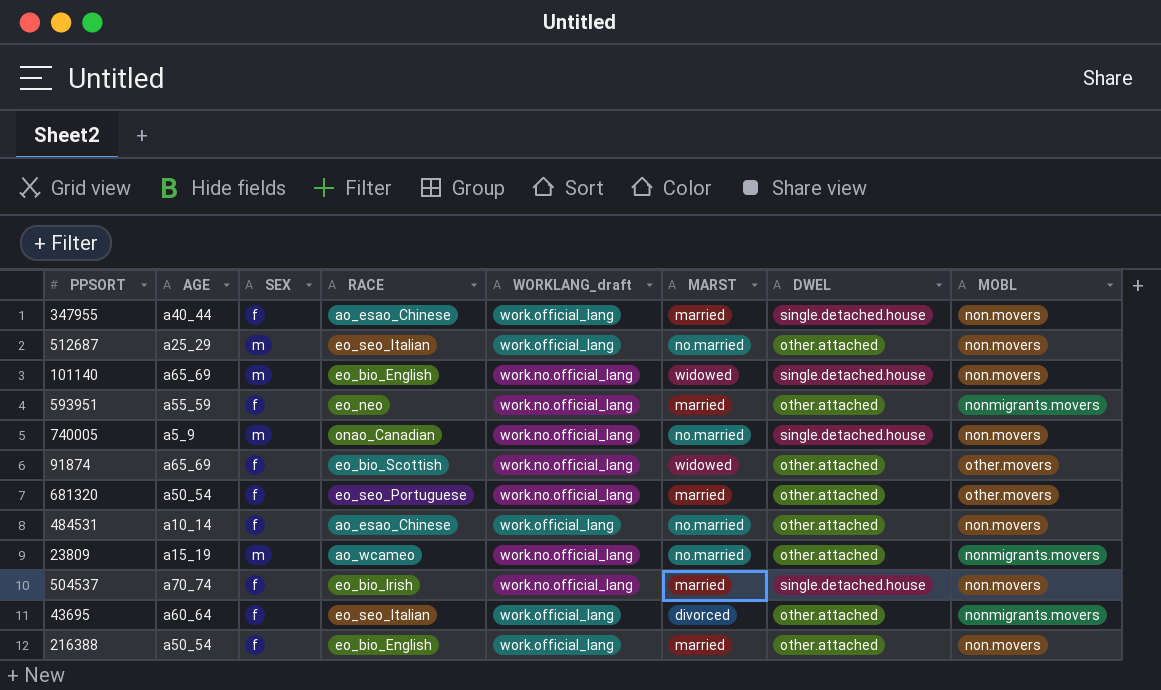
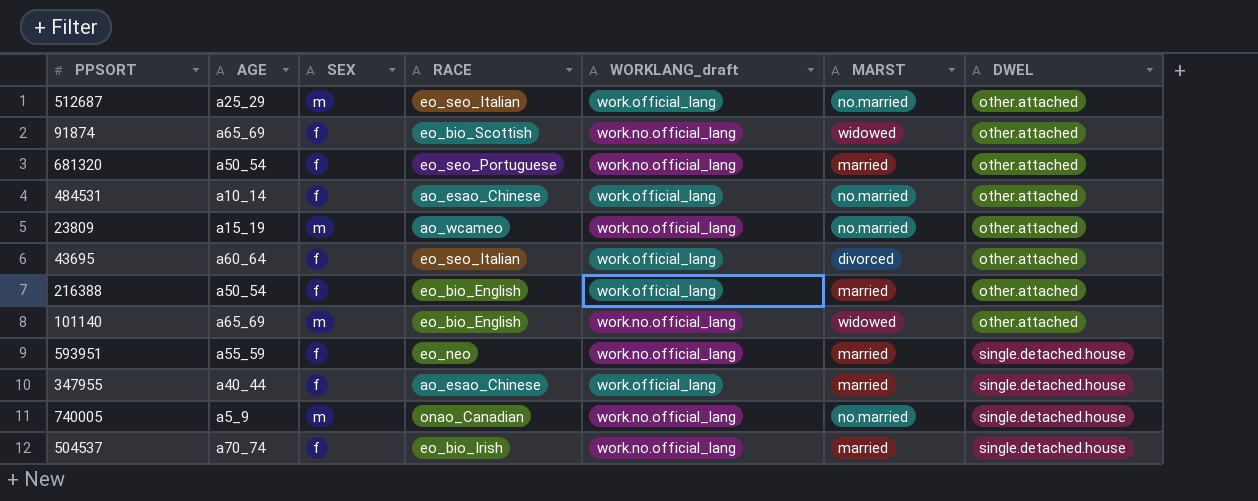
row order: none -> DWEL ascending
column MOBL | position: 8 -> none
101140 | DWEL: single.detached.house -> other.attached
593951 | DWEL: other.attached -> single.detached.house

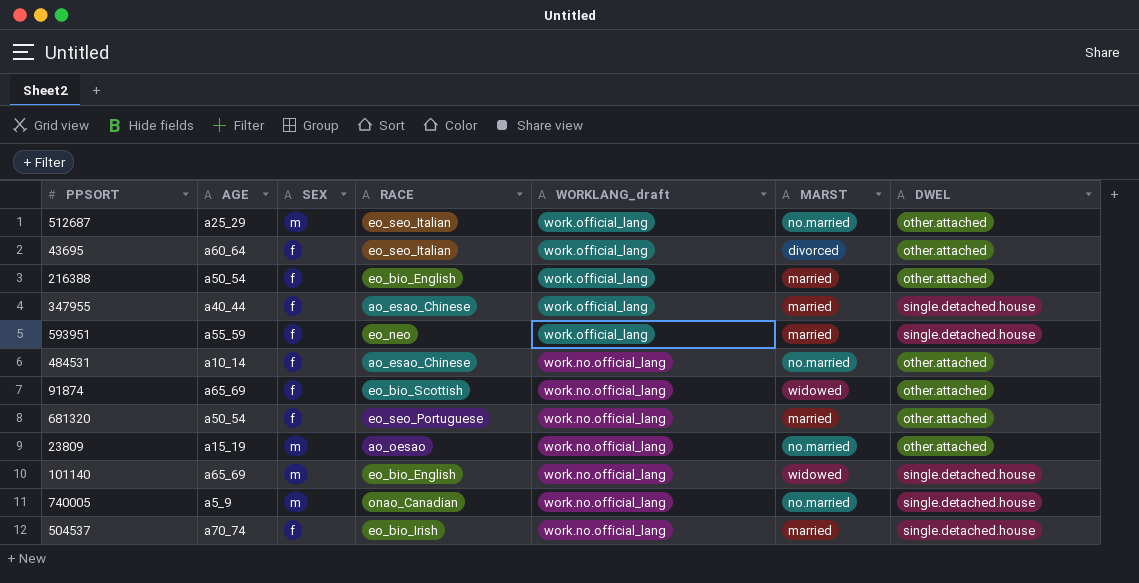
row order: DWEL ascending -> WORKLANG_draft descending
593951 | WORKLANG_draft: work.no.official_lang -> work.official_lang
484531 | WORKLANG_draft: work.official_lang -> work.no.official_lang
23809 | RACE: ao_wcameo -> ao_oesao
101140 | DWEL: other.attached -> single.detached.house

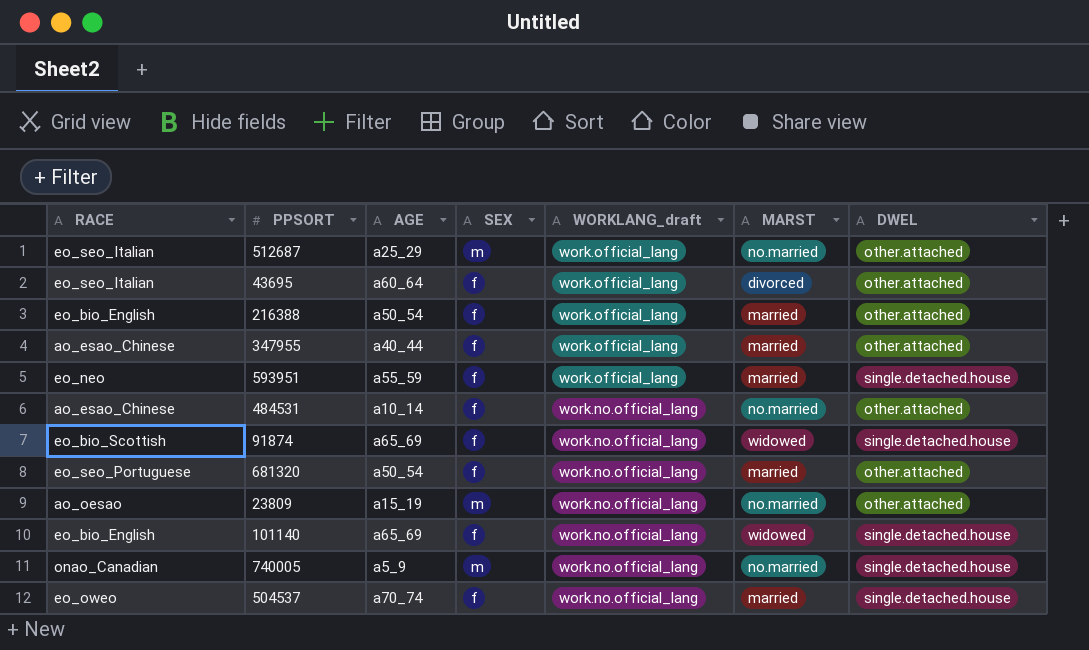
column RACE | position: 4 -> 1
347955 | DWEL: single.detached.house -> other.attached
91874 | DWEL: other.attached -> single.detached.house
101140 | SEX: m -> f
504537 | RACE: eo_bio_Irish -> eo_oweo

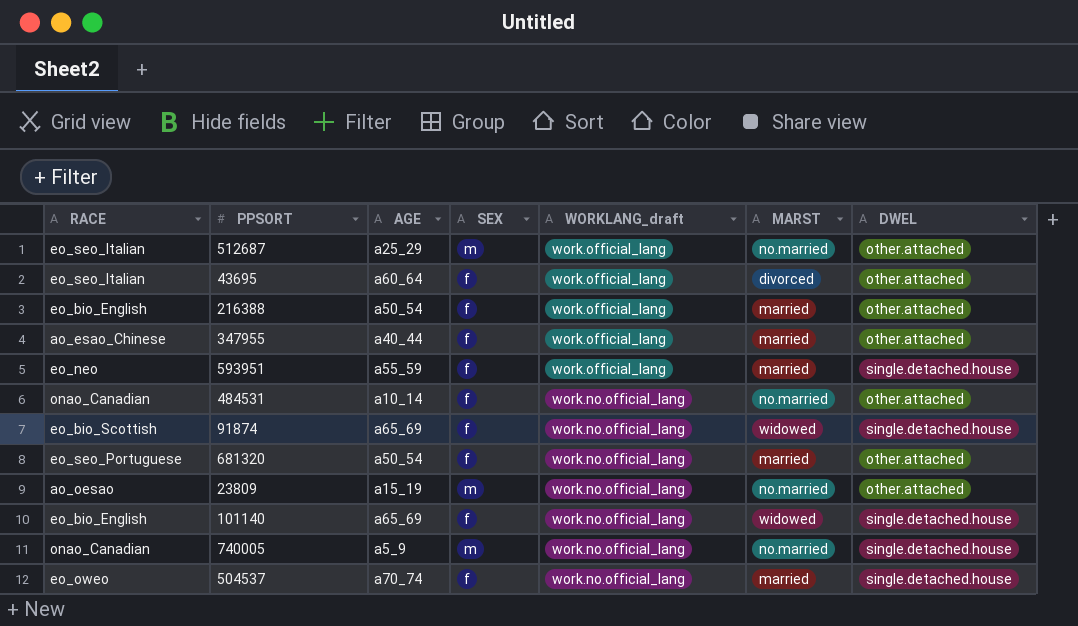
484531 | RACE: ao_esao_Chinese -> onao_Canadian

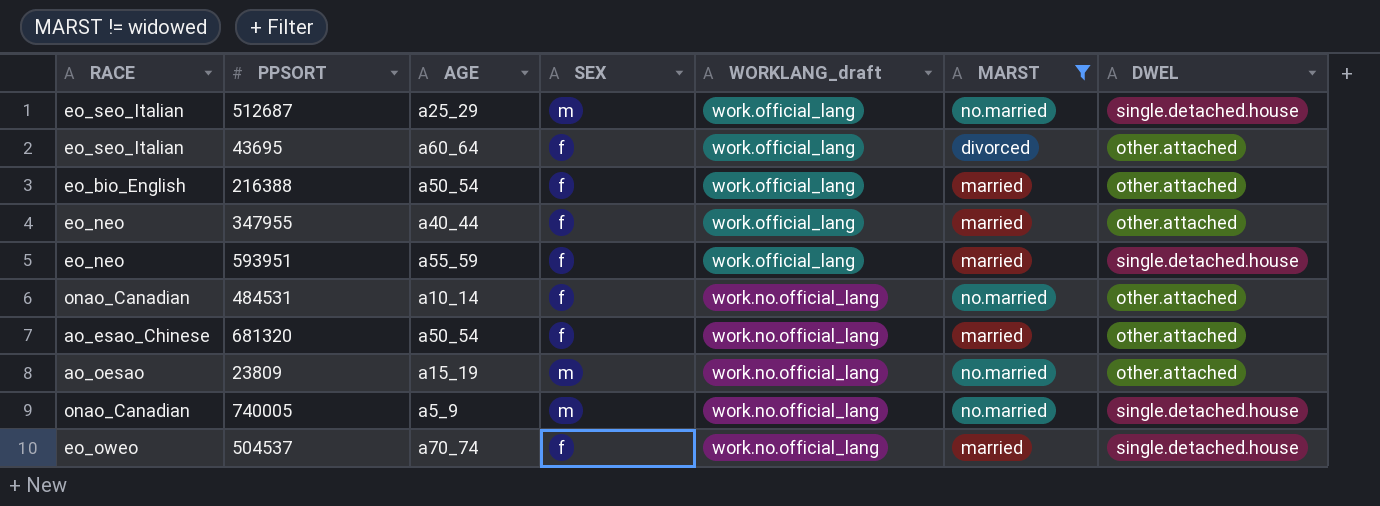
filter: none -> MARST != widowed
512687 | DWEL: other.attached -> single.detached.house
347955 | RACE: ao_esao_Chinese -> eo_neo
681320 | RACE: eo_seo_Portuguese -> ao_esao_Chinese

